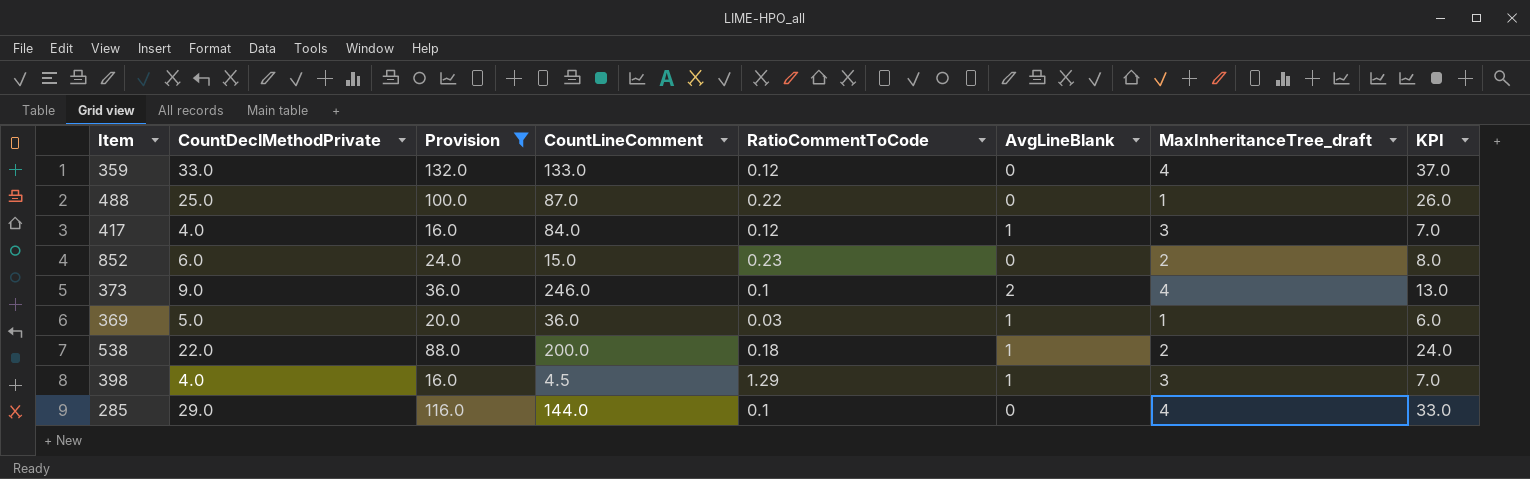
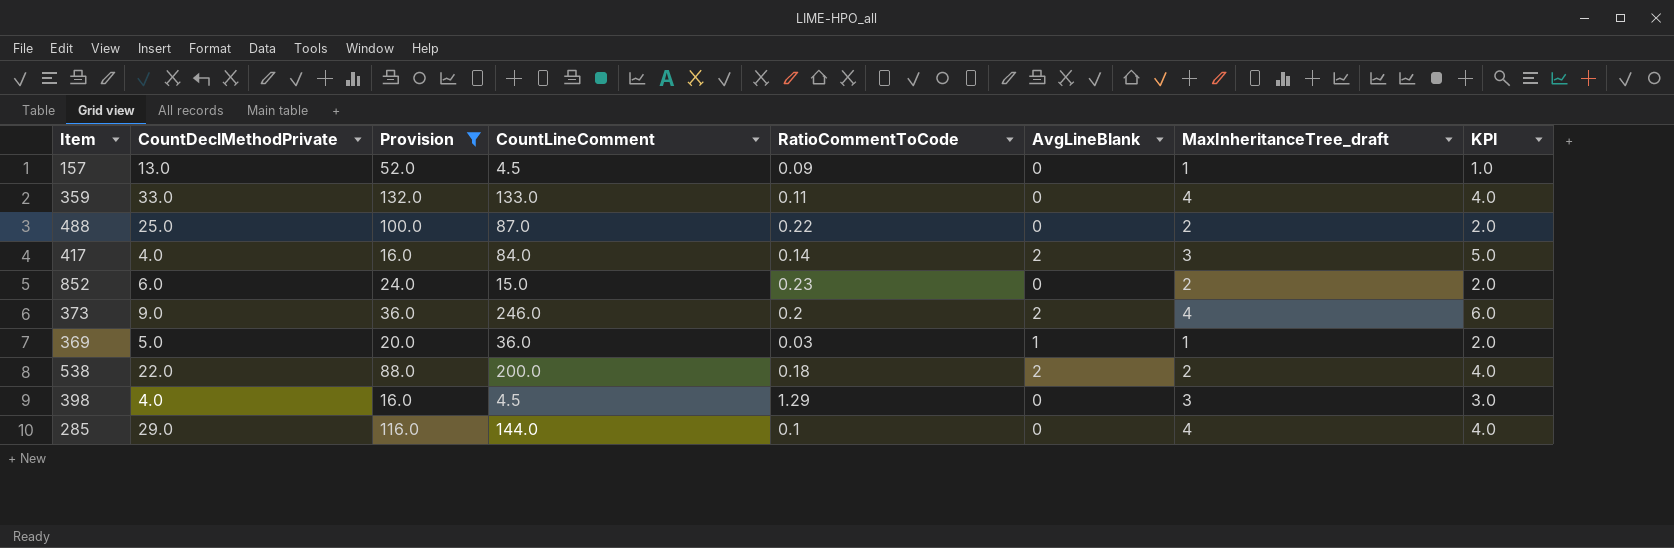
column KPI | formula: [CountDeclMethodPrivate] + [MaxInheritanceTree_draft] -> [AvgLineBlank] + [MaxInheritanceTree_draft]
row 157: none -> 13.0 | 52.0 | 4.5 | 0.09 | 0 | 1 | 1.0
359 | RatioCommentToCode: 0.12 -> 0.11
488 | MaxInheritanceTree_draft: 1 -> 2
417 | RatioCommentToCode: 0.12 -> 0.14
417 | AvgLineBlank: 1 -> 2
373 | RatioCommentToCode: 0.1 -> 0.2
538 | AvgLineBlank: 1 -> 2
398 | AvgLineBlank: 1 -> 0

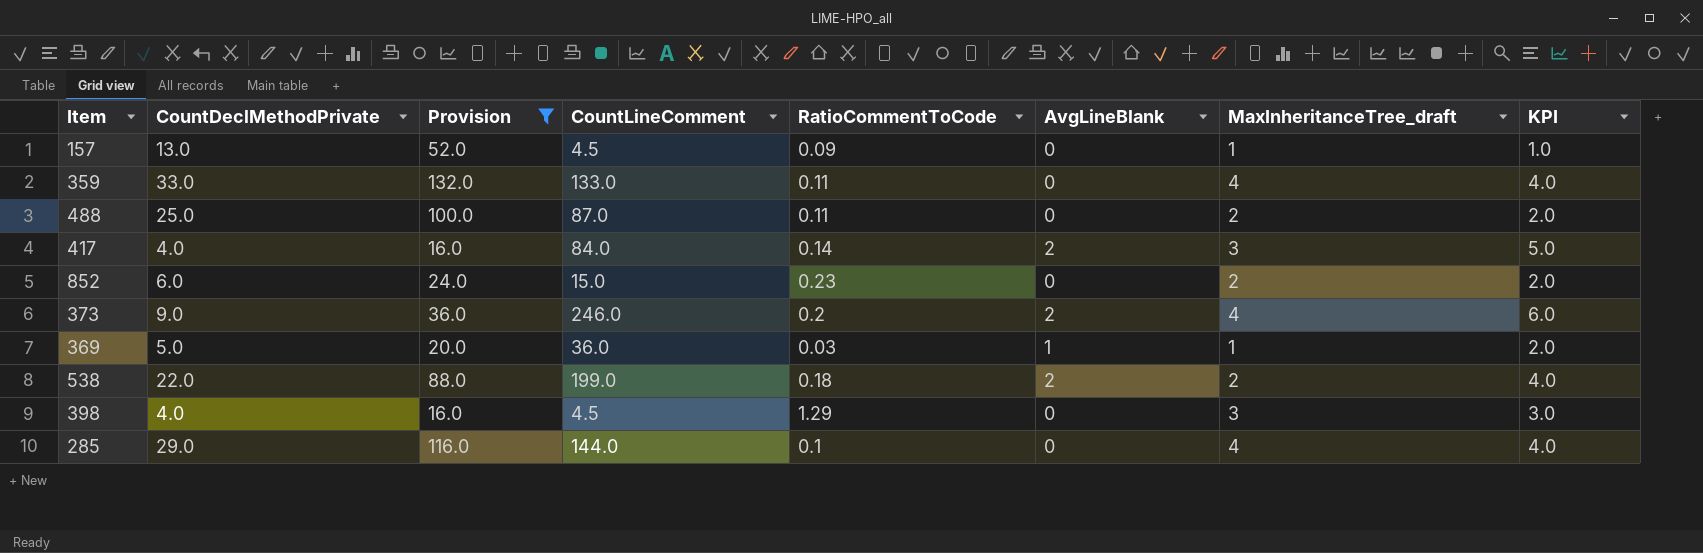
488 | RatioCommentToCode: 0.22 -> 0.11
538 | CountLineComment: 200.0 -> 199.0

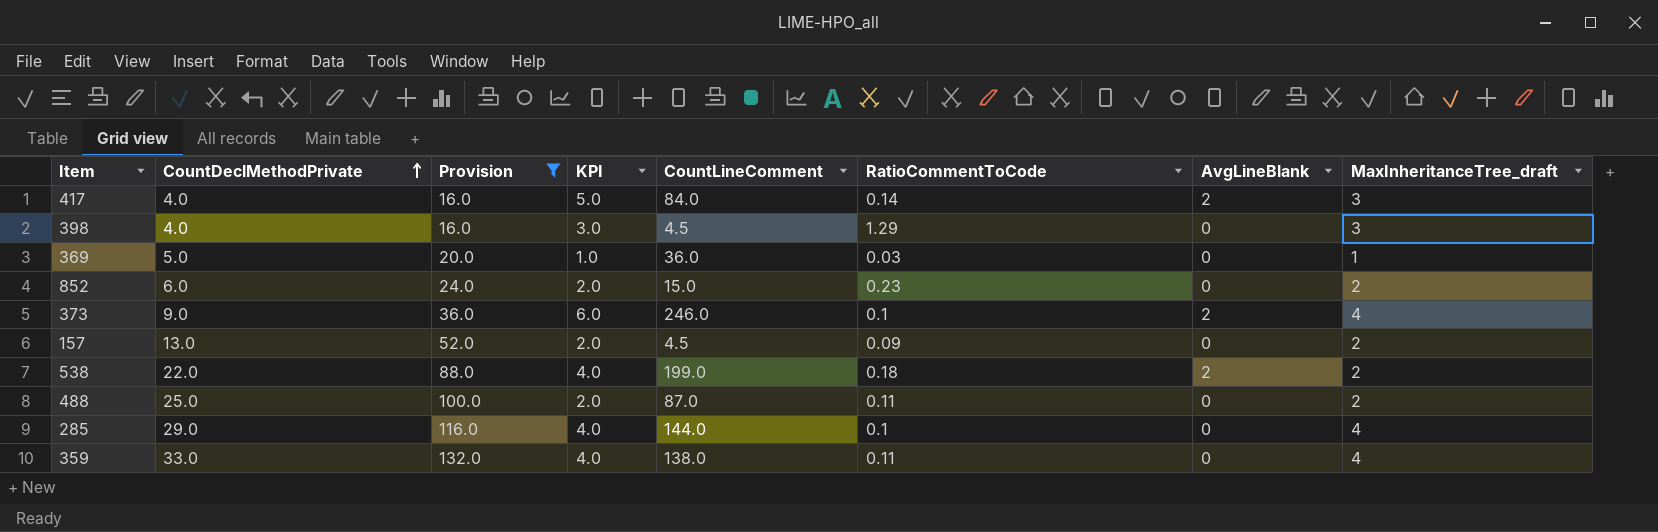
row order: none -> CountDeclMethodPrivate ascending
column KPI | position: 8 -> 4
369 | KPI: 2.0 -> 1.0
369 | AvgLineBlank: 1 -> 0
373 | RatioCommentToCode: 0.2 -> 0.1
157 | KPI: 1.0 -> 2.0
157 | MaxInheritanceTree_draft: 1 -> 2
359 | CountLineComment: 133.0 -> 138.0

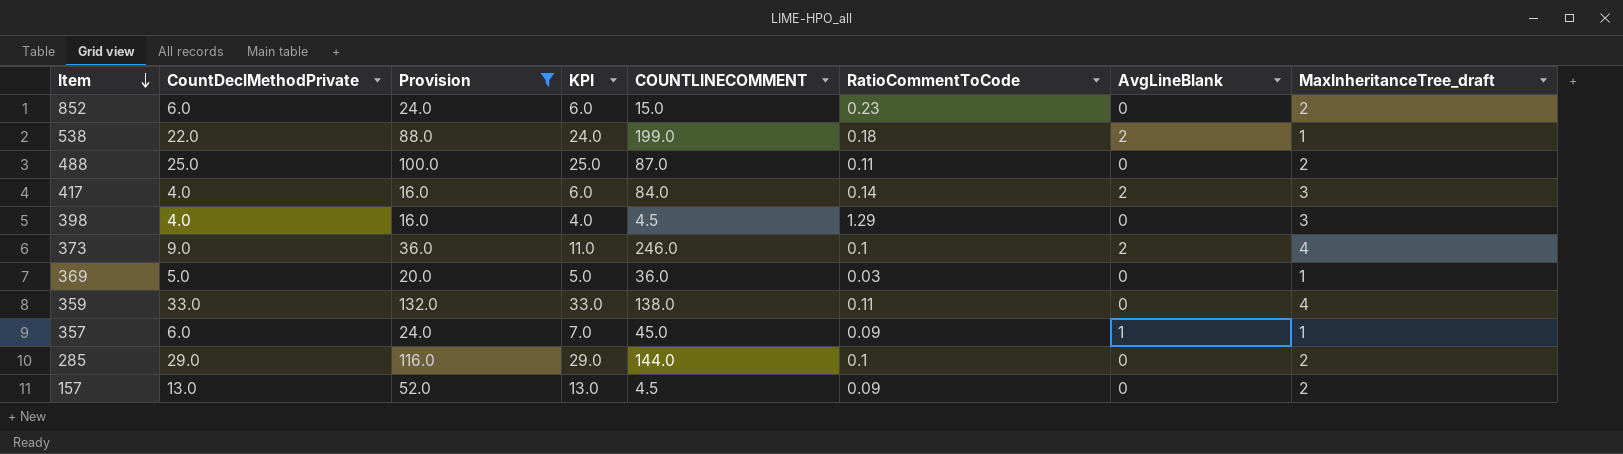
row order: CountDeclMethodPrivate ascending -> Item descending
column KPI | formula: [AvgLineBlank] + [MaxInheritanceTree_draft] -> [CountDeclMethodPrivate] + [AvgLineBlank]
column name: CountLineComment -> COUNTLINECOMMENT
538 | MaxInheritanceTree_draft: 2 -> 1
row 357: none -> 6.0 | 24.0 | 7.0 | 45.0 | 0.09 | 1 | 1
285 | MaxInheritanceTree_draft: 4 -> 2

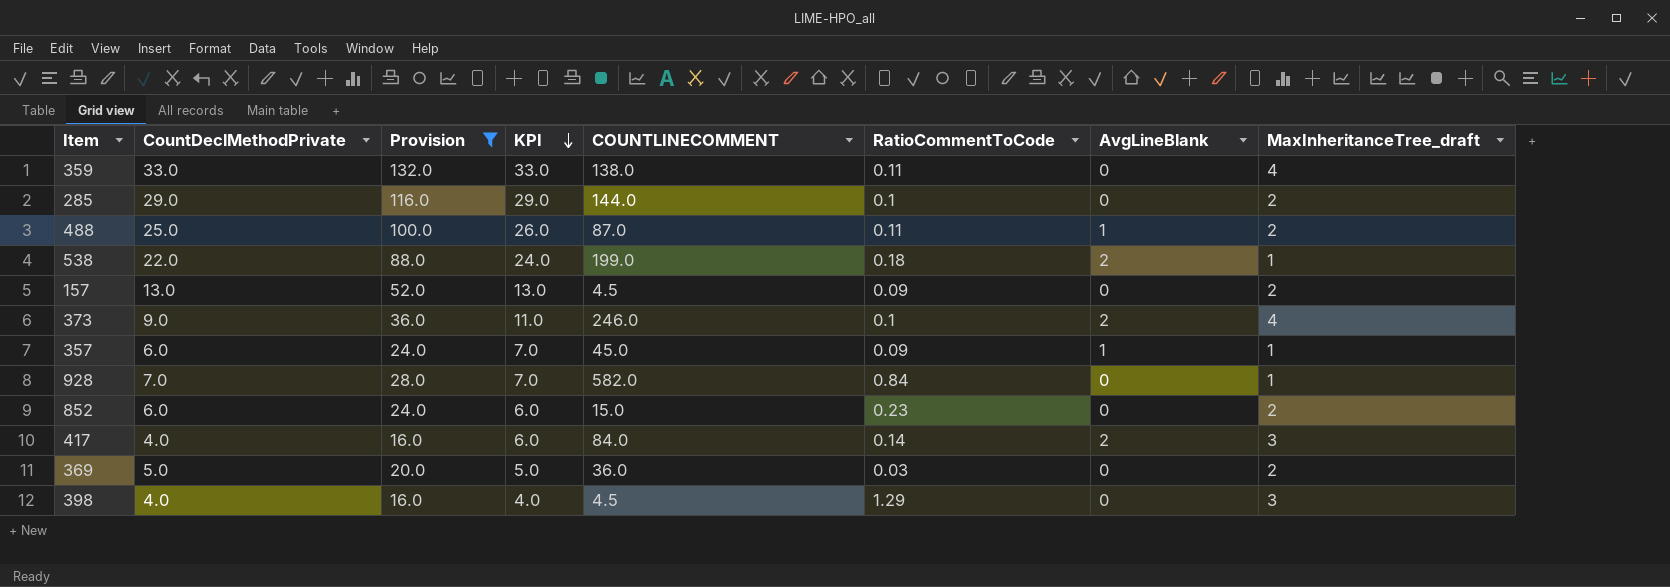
row order: Item descending -> KPI descending
488 | KPI: 25.0 -> 26.0
488 | AvgLineBlank: 0 -> 1
row 928: none -> 7.0 | 28.0 | 7.0 | 582.0 | 0.84 | 0 | 1
369 | MaxInheritanceTree_draft: 1 -> 2

